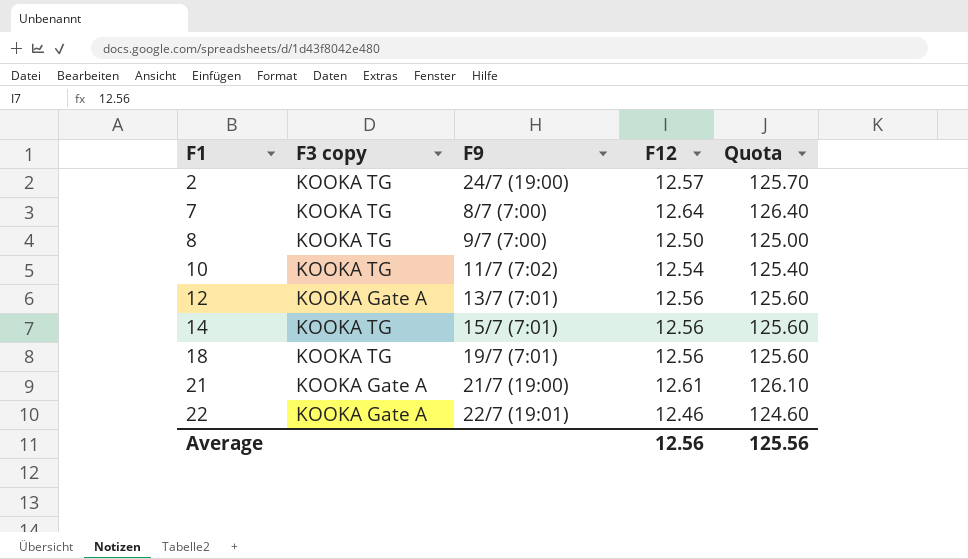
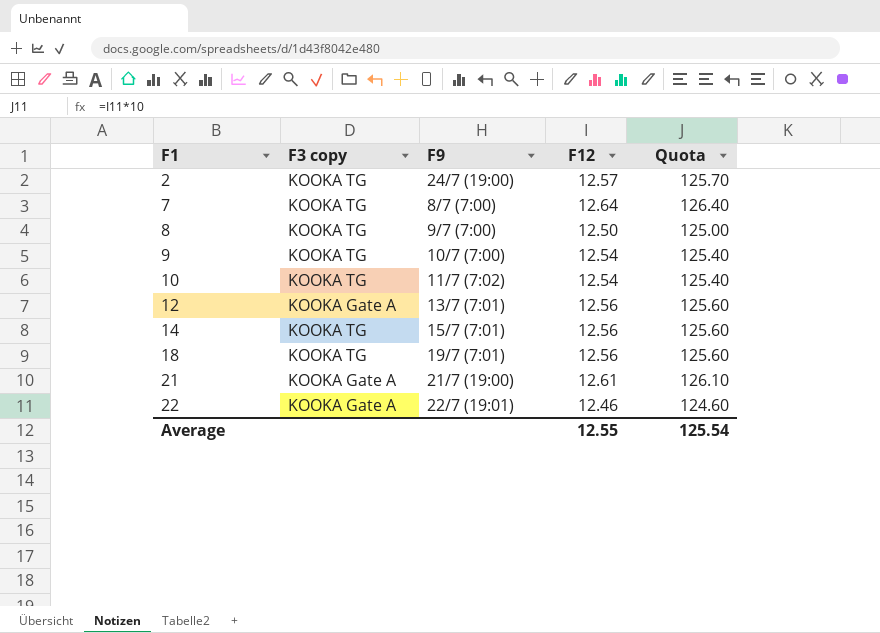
row 9: none -> KOOKA TG | 10/7 (7:00) | 12.54 | 125.40
Average | F12: 12.56 -> 12.55
Average | Quota: 125.56 -> 125.54

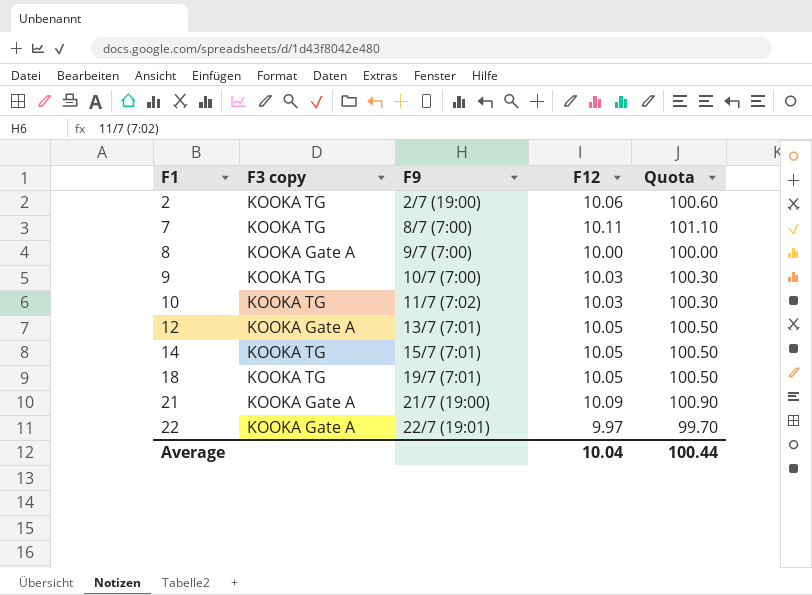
2 | F9: 24/7 (19:00) -> 2/7 (19:00)
2 | F12: 12.57 -> 10.06
2 | Quota: 125.70 -> 100.60
7 | F12: 12.64 -> 10.11
7 | Quota: 126.40 -> 101.10
8 | F3 copy: KOOKA TG -> KOOKA Gate A
8 | F12: 12.50 -> 10.00
8 | Quota: 125.00 -> 100.00
9 | F12: 12.54 -> 10.03
9 | Quota: 125.40 -> 100.30
10 | F12: 12.54 -> 10.03
10 | Quota: 125.40 -> 100.30
12 | F12: 12.56 -> 10.05
12 | Quota: 125.60 -> 100.50
14 | F12: 12.56 -> 10.05
14 | Quota: 125.60 -> 100.50
18 | F12: 12.56 -> 10.05
18 | Quota: 125.60 -> 100.50
21 | F12: 12.61 -> 10.09
21 | Quota: 126.10 -> 100.90
22 | F12: 12.46 -> 9.97
22 | Quota: 124.60 -> 99.70
Average | F12: 12.55 -> 10.04
Average | Quota: 125.54 -> 100.44

